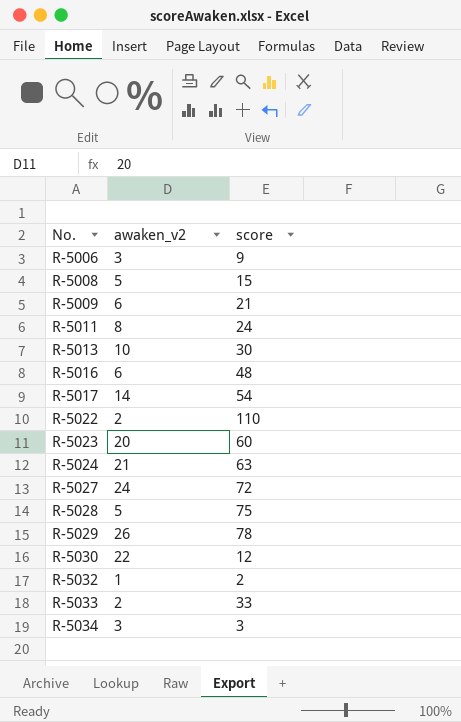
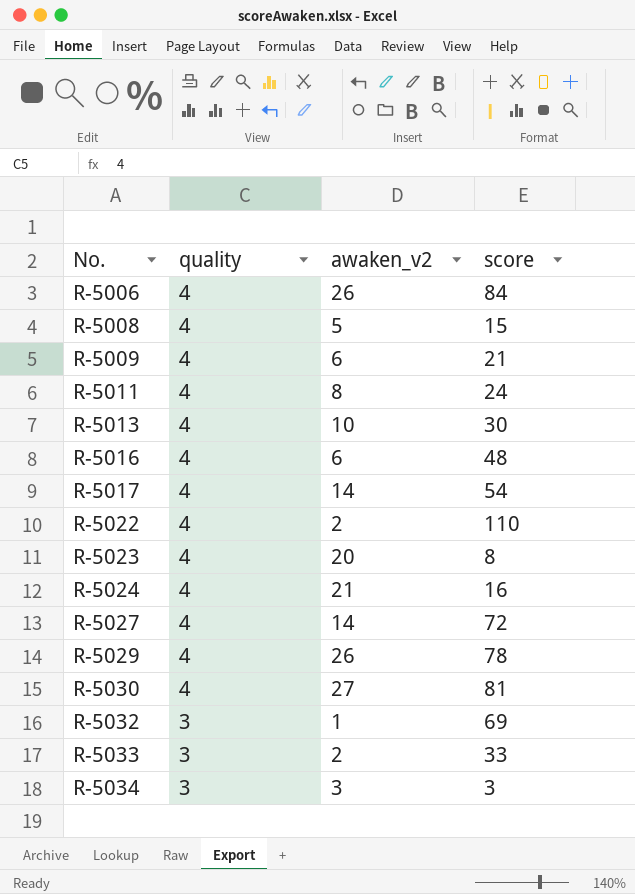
column quality | position: none -> 2
row R-5028: 5 | 75 -> none
R-5006 | awaken_v2: 3 -> 26
R-5006 | score: 9 -> 84
R-5023 | score: 60 -> 8
R-5024 | score: 63 -> 16
R-5027 | awaken_v2: 24 -> 14
R-5030 | awaken_v2: 22 -> 27
R-5030 | score: 12 -> 81
R-5032 | score: 2 -> 69

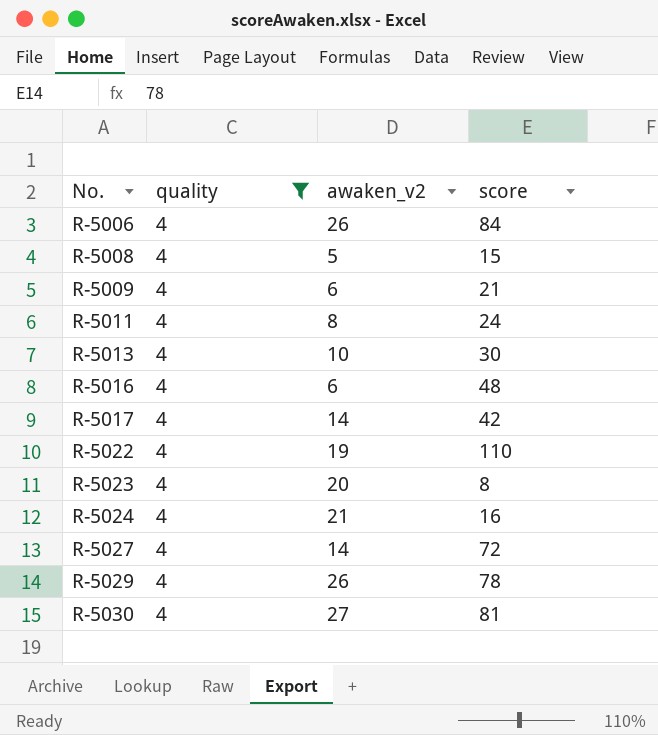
filter: none -> quality = 4
R-5017 | score: 54 -> 42
R-5022 | awaken_v2: 2 -> 19

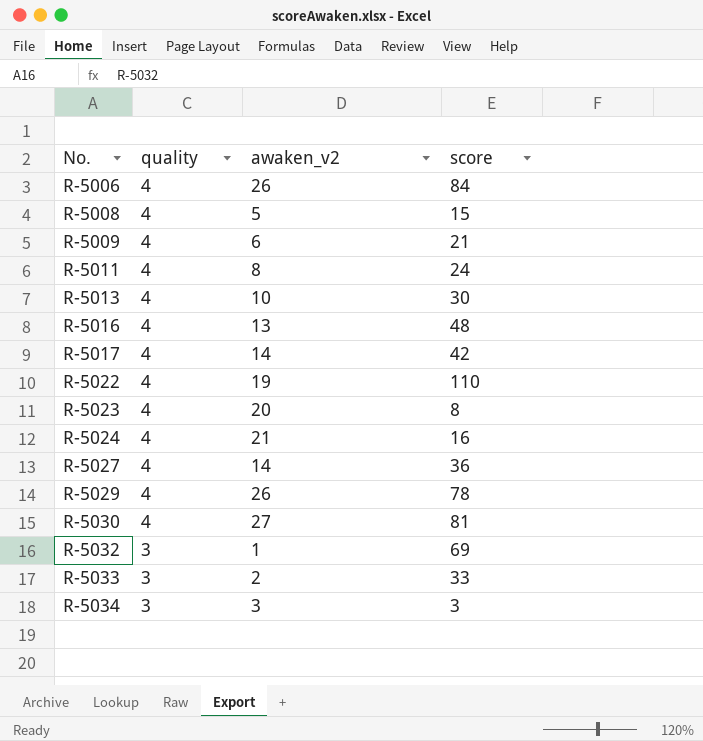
filter: quality = 4 -> none
R-5016 | awaken_v2: 6 -> 13
R-5027 | score: 72 -> 36

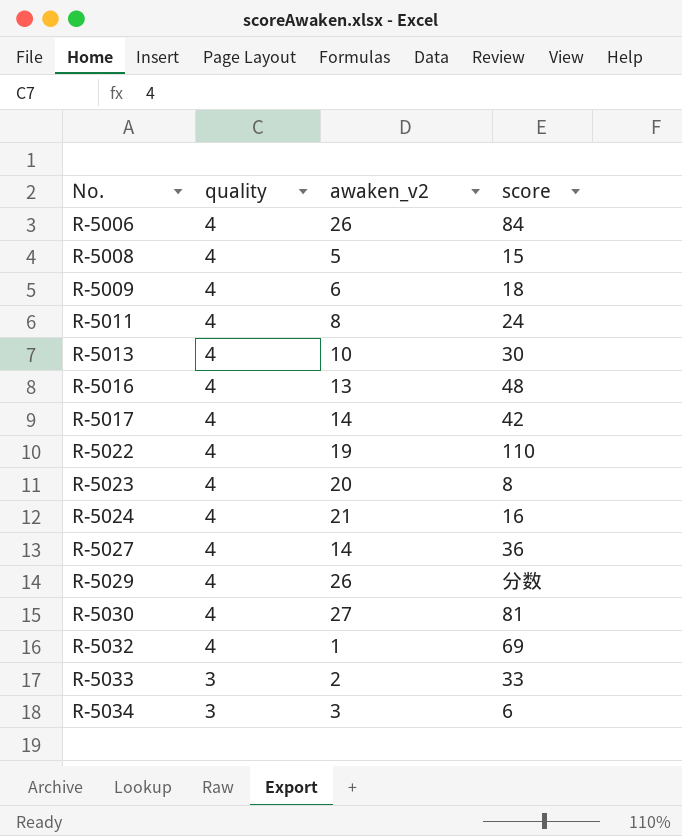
R-5009 | score: 21 -> 18
R-5029 | score: 78 -> 分数
R-5032 | quality: 3 -> 4
R-5034 | score: 3 -> 6

